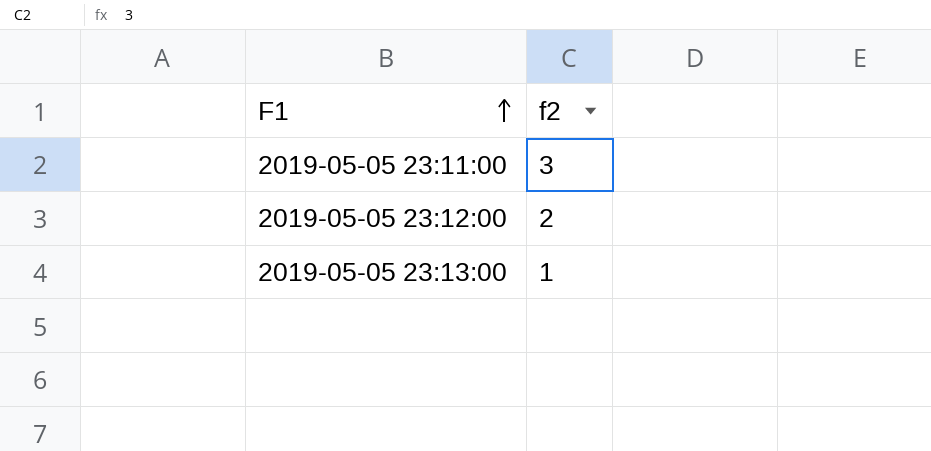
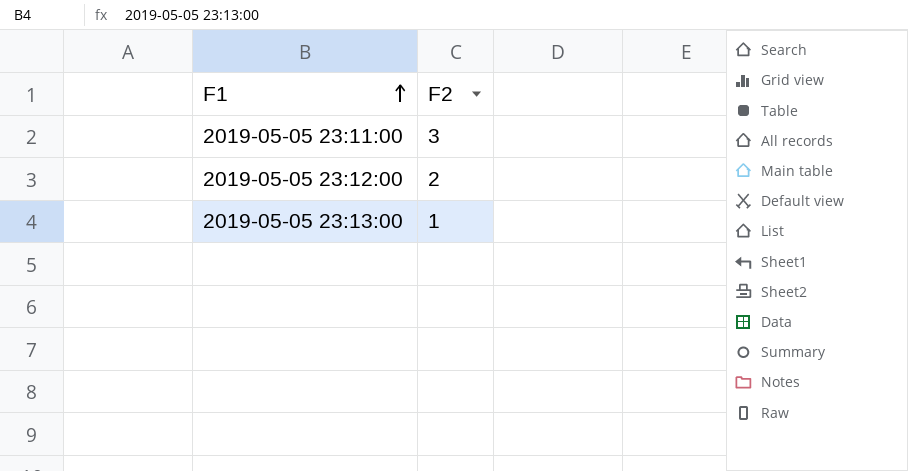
column name: f2 -> F2

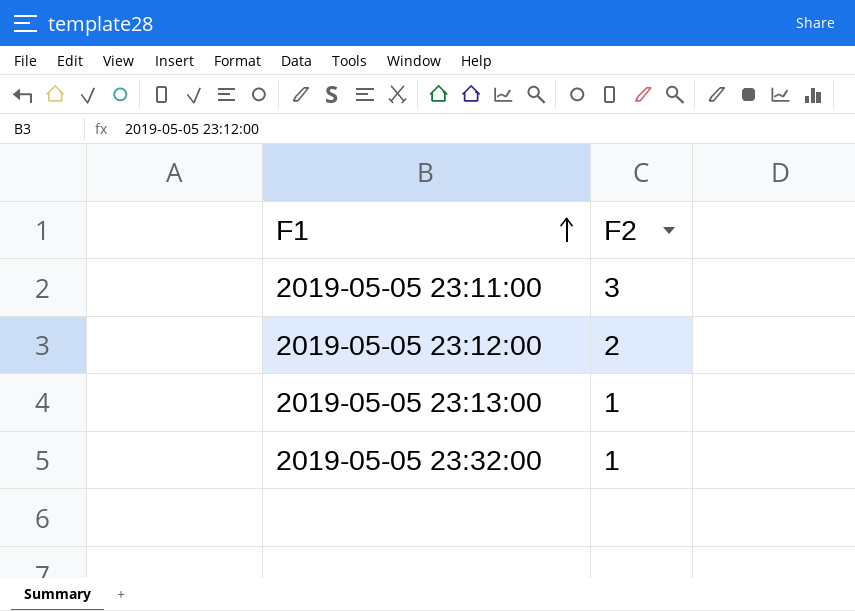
row 2019-05-05 23:32:00: none -> 1

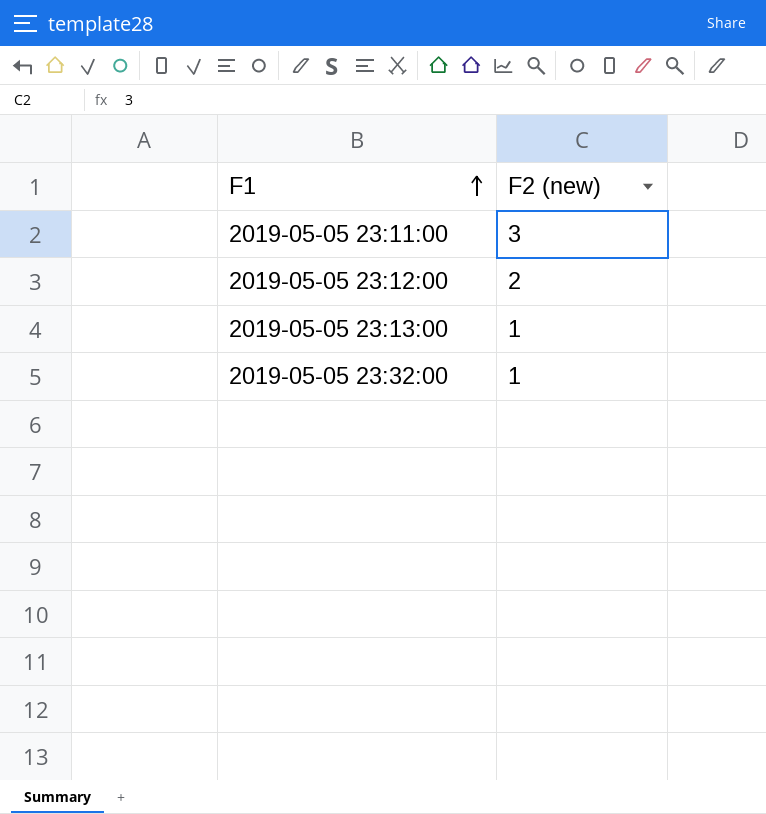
column name: F2 -> F2 (new)

